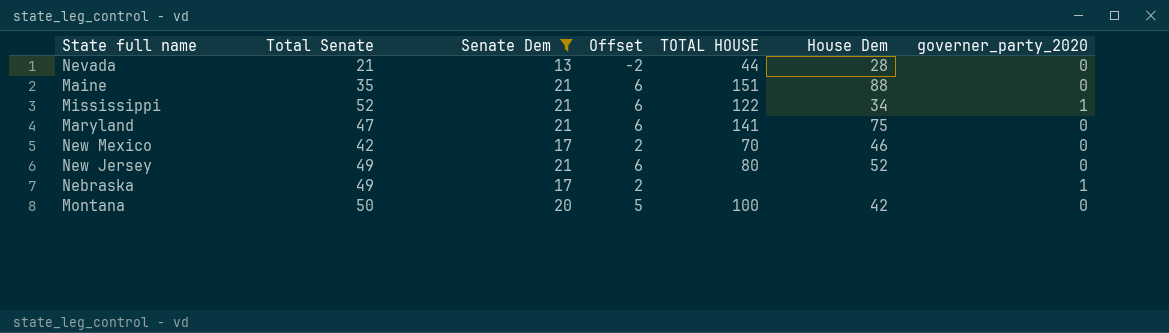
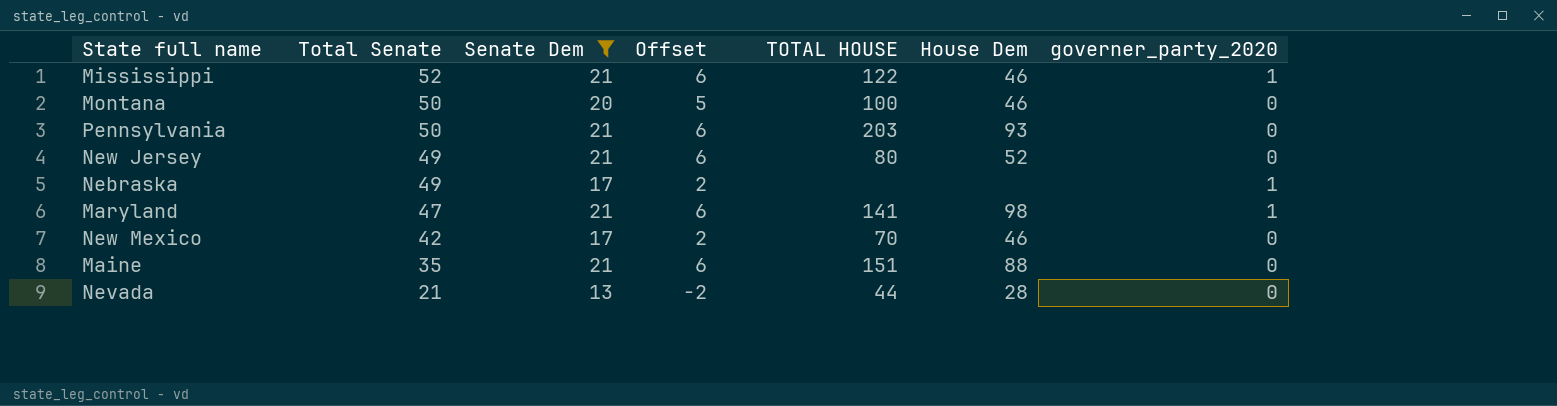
row order: none -> Total Senate descending
Mississippi | House Dem: 34 -> 46
Montana | House Dem: 42 -> 46
row Pennsylvania: none -> 50 | 21 | 6 | 203 | 93 | 0
Maryland | House Dem: 75 -> 98
Maryland | governer_party_2020: 0 -> 1

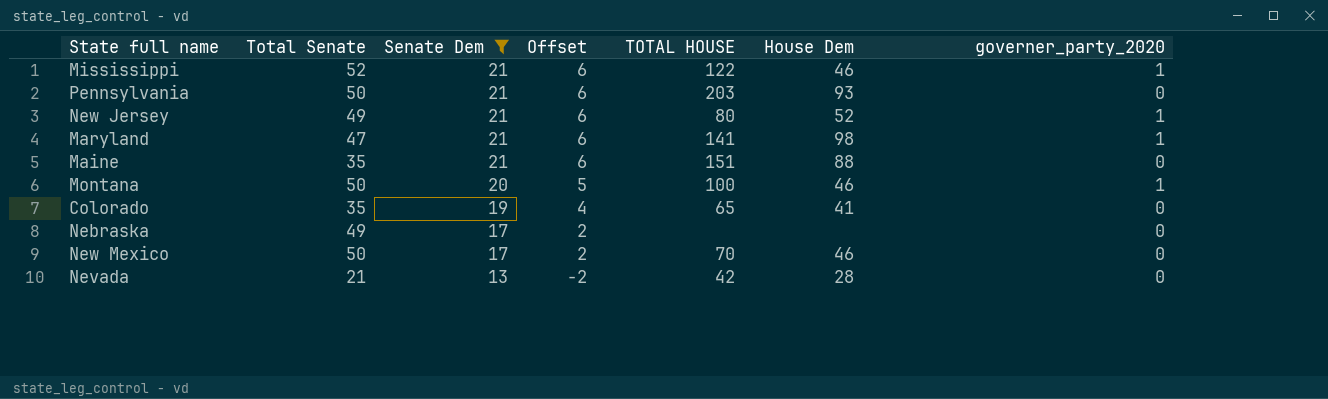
row order: Total Senate descending -> Senate Dem descending
New Jersey | governer_party_2020: 0 -> 1
Montana | governer_party_2020: 0 -> 1
row Colorado: none -> 35 | 19 | 4 | 65 | 41 | 0
Nebraska | governer_party_2020: 1 -> 0
New Mexico | Total Senate: 42 -> 50
Nevada | TOTAL HOUSE: 44 -> 42

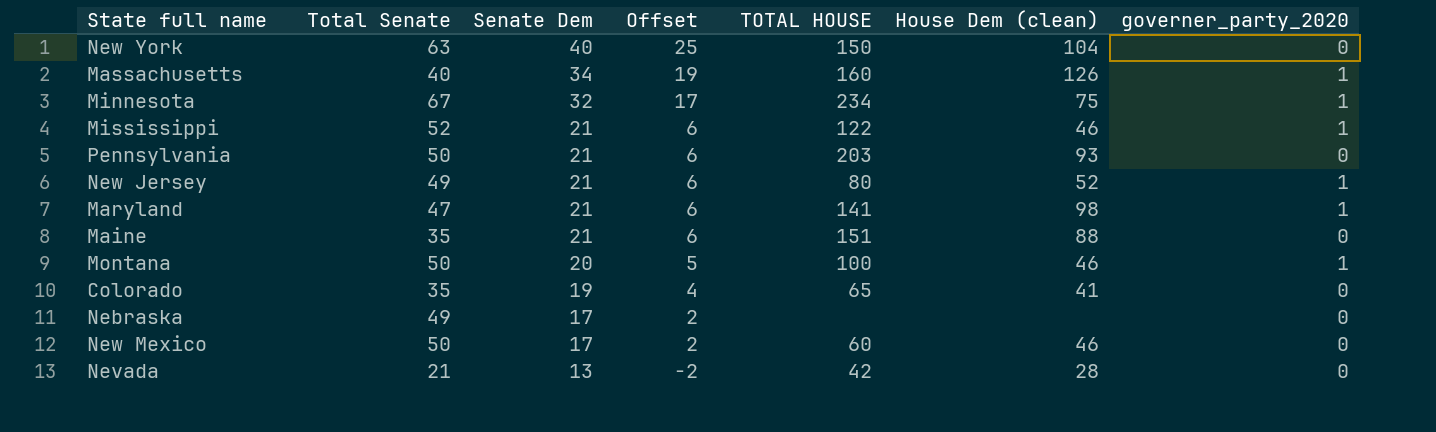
filter: Senate Dem <= 21 -> none
column name: House Dem -> House Dem (clean)
New Mexico | TOTAL HOUSE: 70 -> 60

